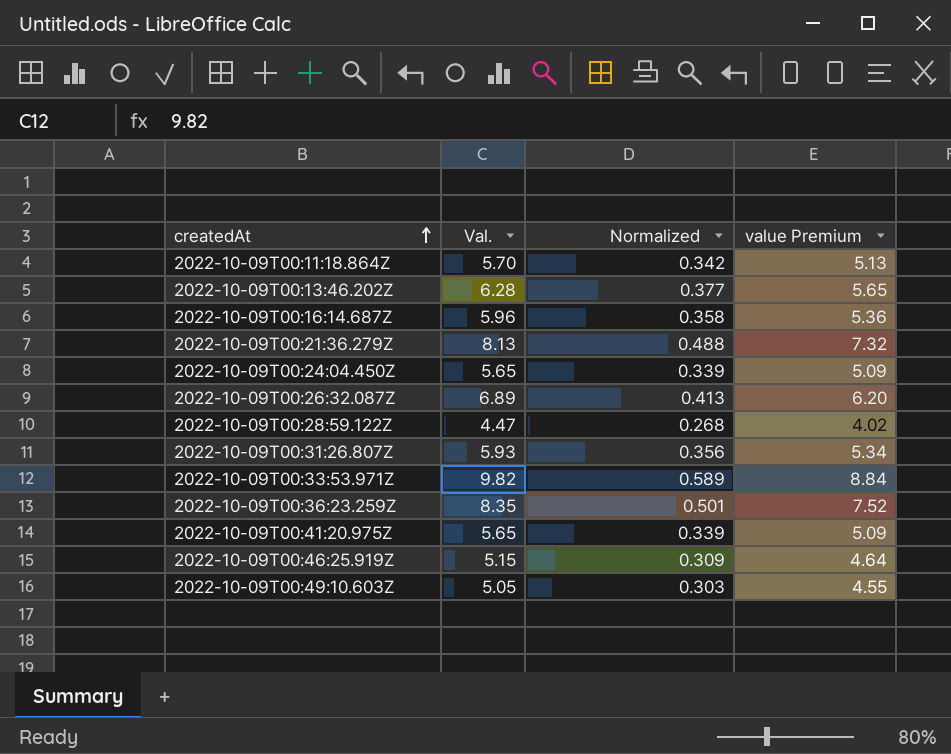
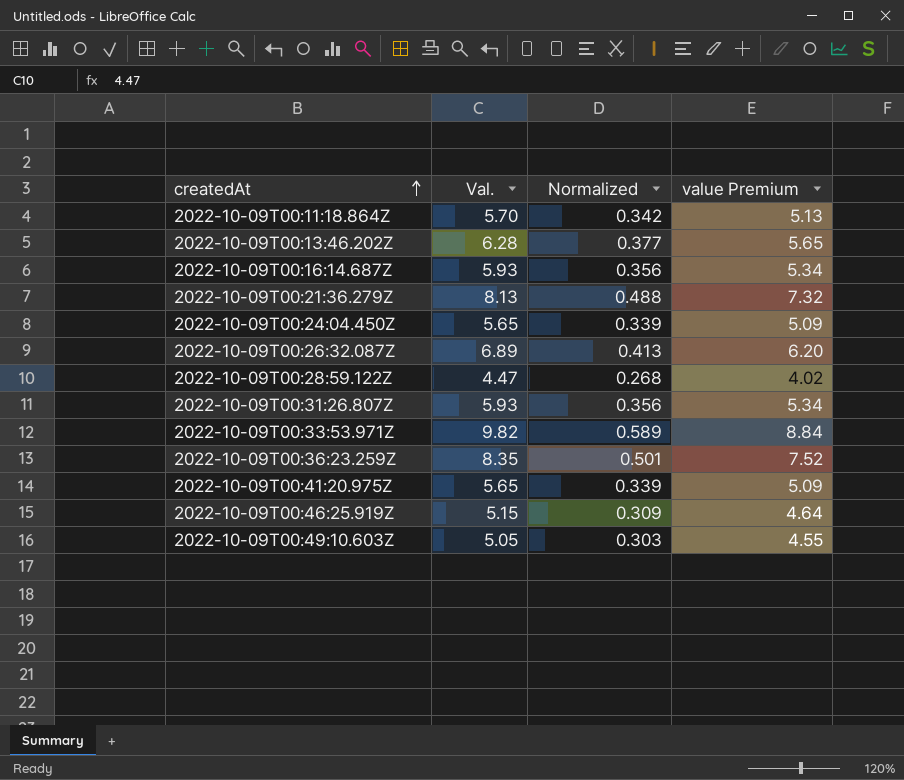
2022-10-09T00:16:14.687Z | Val.: 5.96 -> 5.93
2022-10-09T00:16:14.687Z | Normalized: 0.358 -> 0.356
2022-10-09T00:16:14.687Z | value Premium: 5.36 -> 5.34

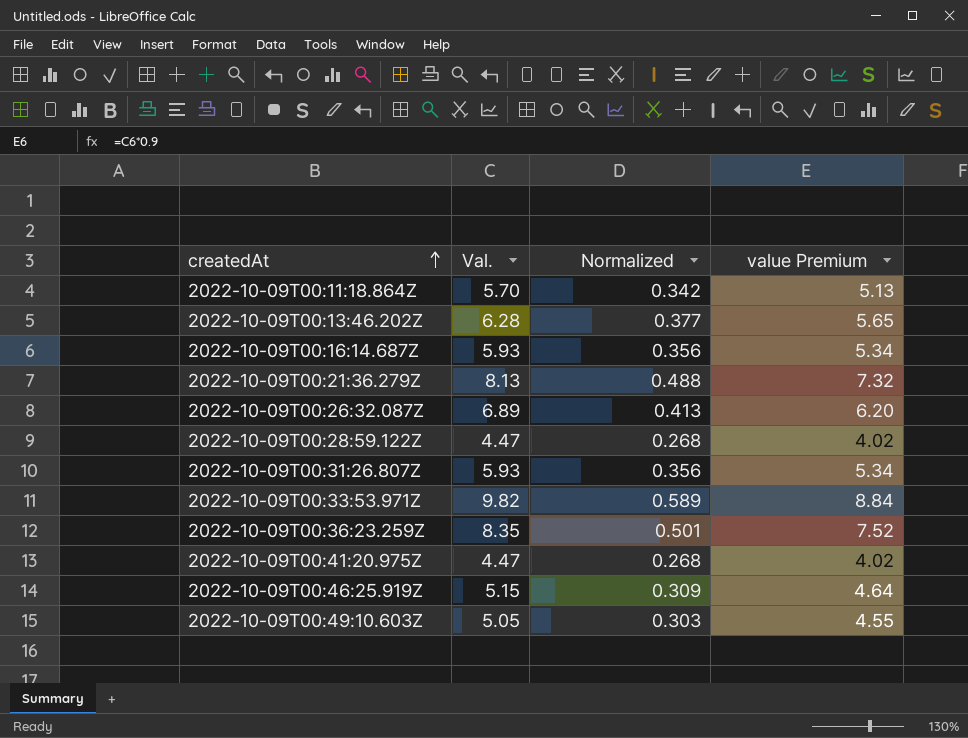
row 2022-10-09T00:24:04.450Z: 5.65 | 0.339 | 5.09 -> none
2022-10-09T00:41:20.975Z | Val.: 5.65 -> 4.47
2022-10-09T00:41:20.975Z | Normalized: 0.339 -> 0.268
2022-10-09T00:41:20.975Z | value Premium: 5.09 -> 4.02

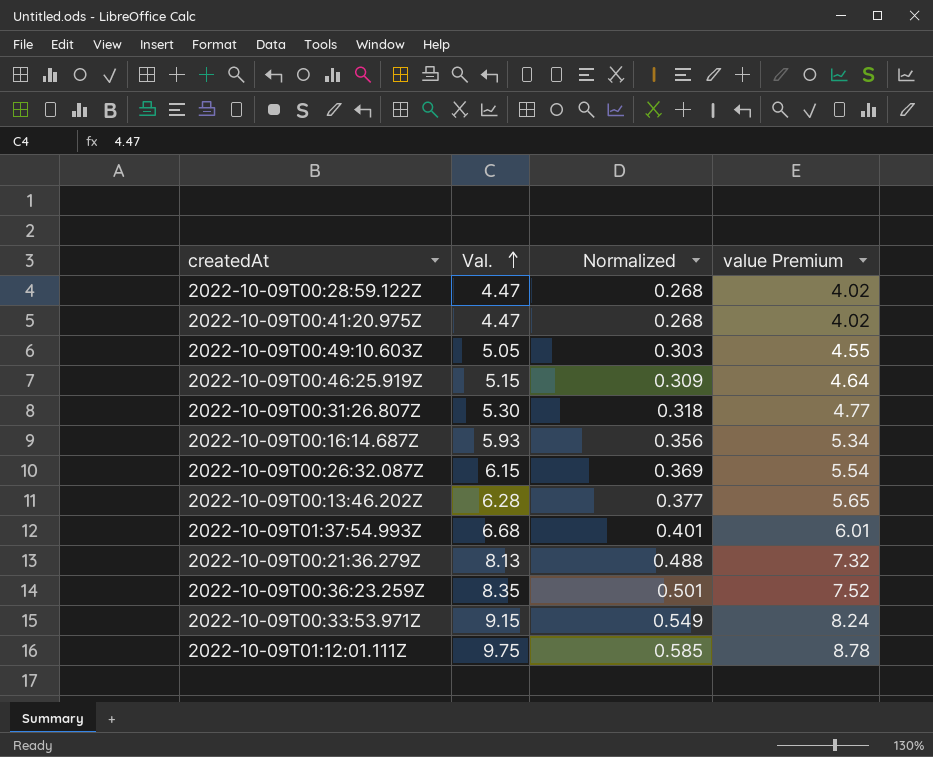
row order: createdAt ascending -> Val. ascending
row 2022-10-09T00:11:18.864Z: 5.70 | 0.342 | 5.13 -> none
2022-10-09T00:31:26.807Z | Val.: 5.93 -> 5.30
2022-10-09T00:31:26.807Z | Normalized: 0.356 -> 0.318
2022-10-09T00:31:26.807Z | value Premium: 5.34 -> 4.77
2022-10-09T00:26:32.087Z | Val.: 6.89 -> 6.15
2022-10-09T00:26:32.087Z | Normalized: 0.413 -> 0.369
2022-10-09T00:26:32.087Z | value Premium: 6.20 -> 5.54
row 2022-10-09T01:37:54.993Z: none -> 6.68 | 0.401 | 6.01
2022-10-09T00:33:53.971Z | Val.: 9.82 -> 9.15
2022-10-09T00:33:53.971Z | Normalized: 0.589 -> 0.549
2022-10-09T00:33:53.971Z | value Premium: 8.84 -> 8.24
row 2022-10-09T01:12:01.111Z: none -> 9.75 | 0.585 | 8.78

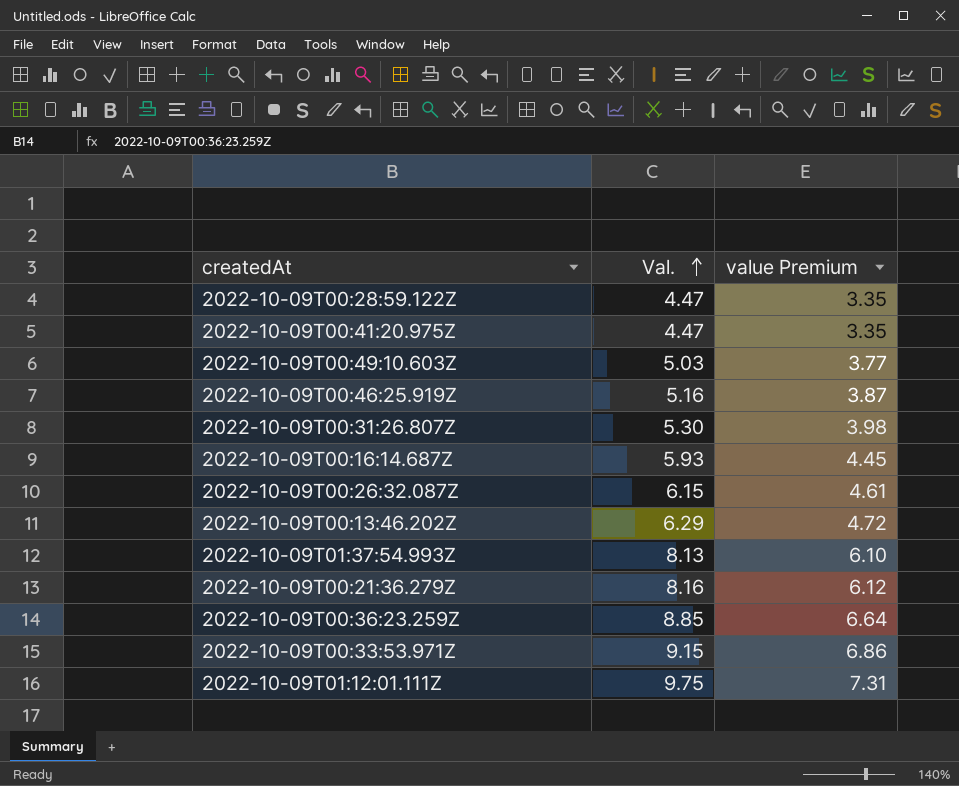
column Normalized | formula: [Val.] * 0.06 -> none
column value Premium | formula: [Val.] * 0.9 -> [Val.] * 0.75
2022-10-09T00:49:10.603Z | Val.: 5.05 -> 5.03
2022-10-09T00:46:25.919Z | Val.: 5.15 -> 5.16
2022-10-09T00:13:46.202Z | Val.: 6.28 -> 6.29
2022-10-09T01:37:54.993Z | Val.: 6.68 -> 8.13
2022-10-09T00:21:36.279Z | Val.: 8.13 -> 8.16
2022-10-09T00:36:23.259Z | Val.: 8.35 -> 8.85

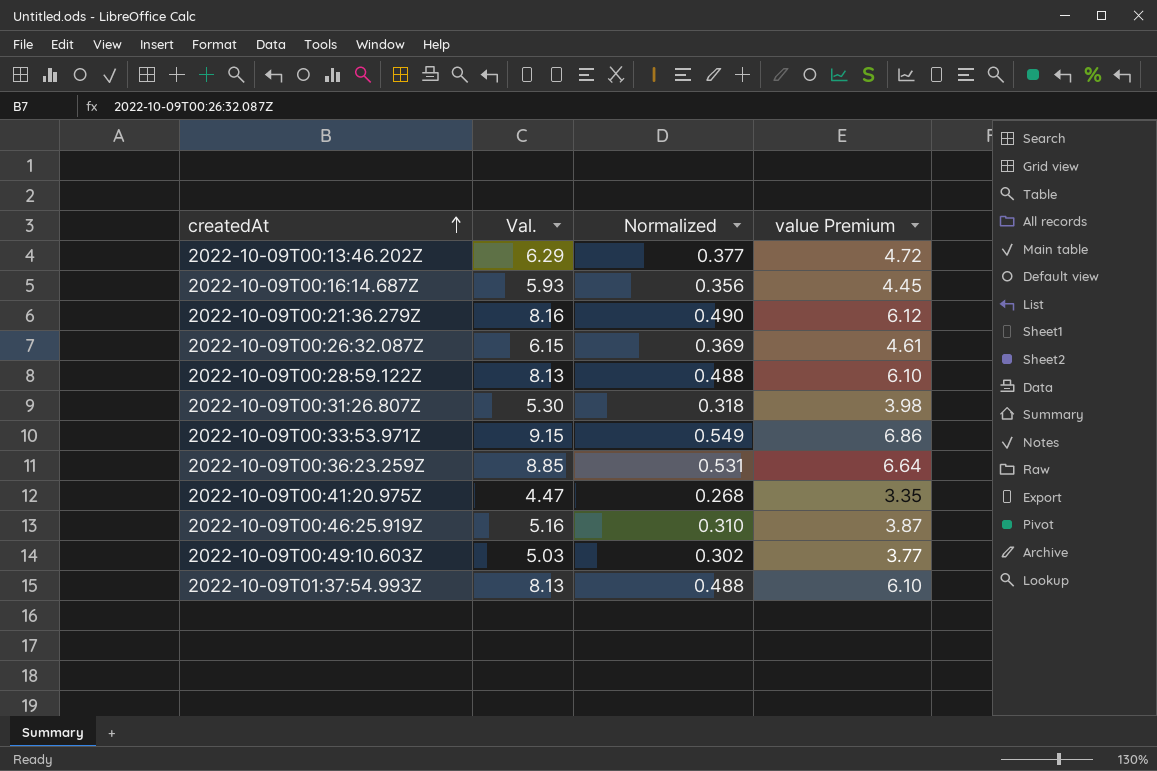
row order: Val. ascending -> createdAt ascending
column Normalized | formula: none -> [Val.] * 0.06
row 2022-10-09T01:12:01.111Z: 9.75 | 7.31 -> none
2022-10-09T00:28:59.122Z | Val.: 4.47 -> 8.13
2022-10-09T00:28:59.122Z | value Premium: 3.35 -> 6.10

